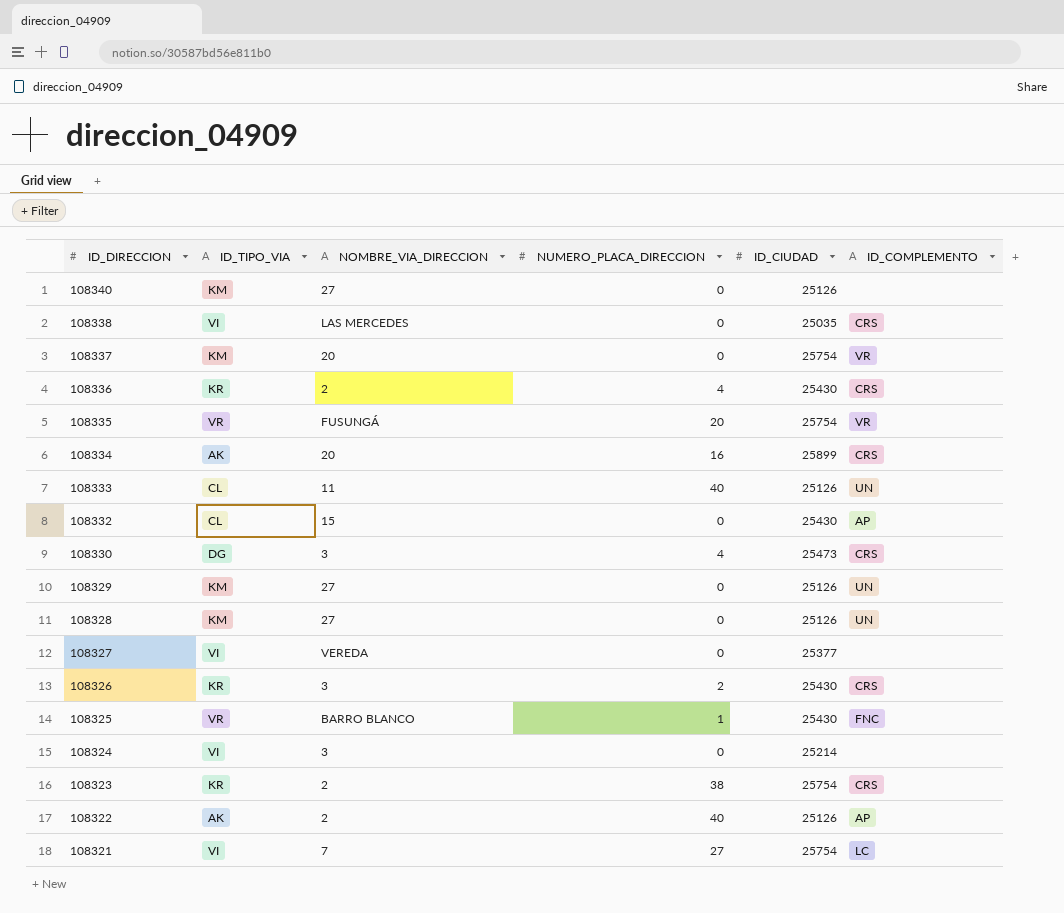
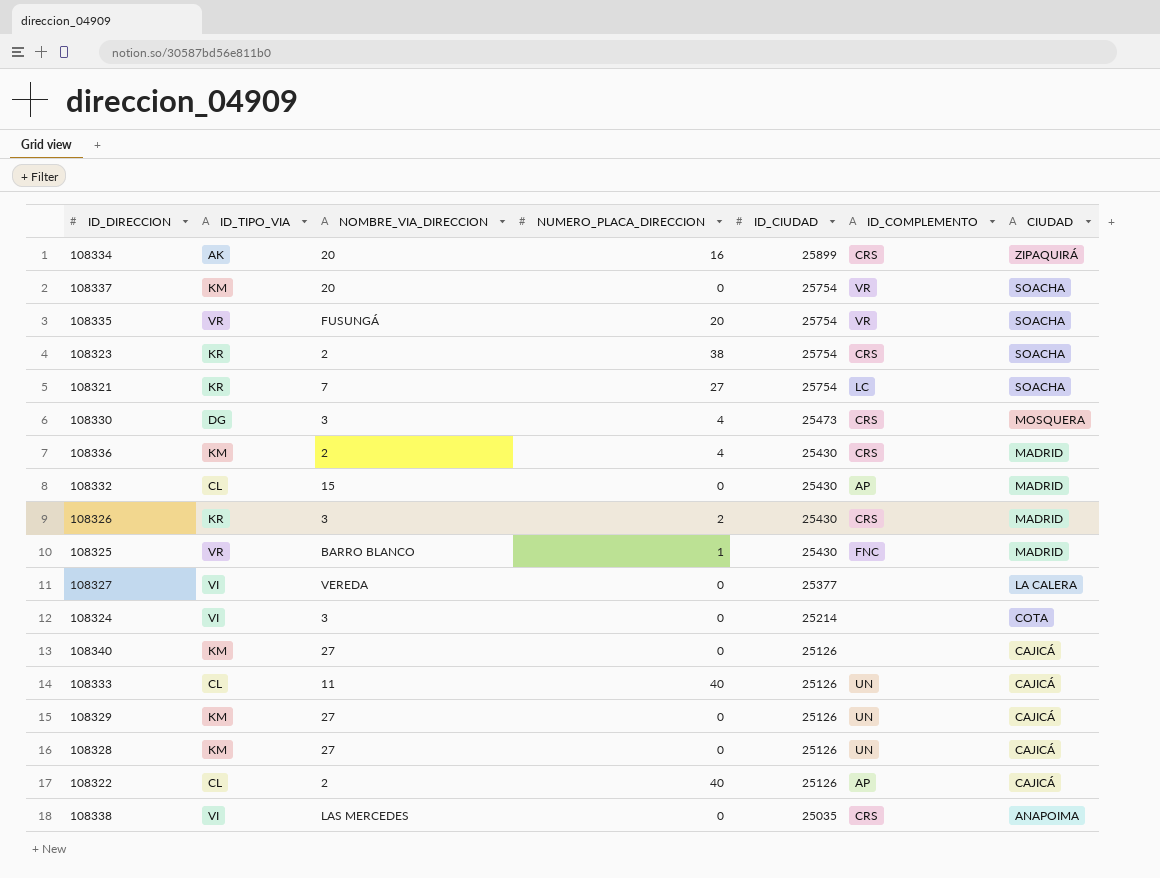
row order: ID_DIRECCION descending -> ID_CIUDAD descending
column CIUDAD | position: none -> 7
108321 | ID_TIPO_VIA: VI -> KR
108336 | ID_TIPO_VIA: KR -> KM
108322 | ID_TIPO_VIA: AK -> CL

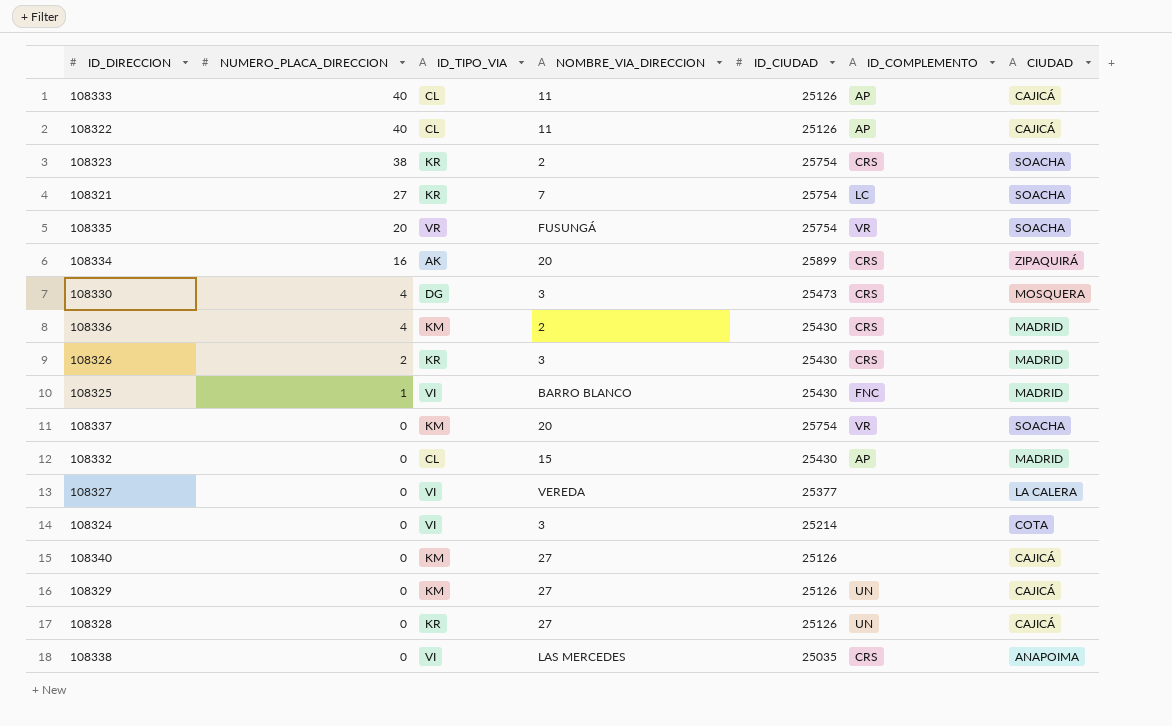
row order: ID_CIUDAD descending -> NUMERO_PLACA_DIRECCION descending
column NUMERO_PLACA_DIRECCION | position: 4 -> 2
108333 | ID_COMPLEMENTO: UN -> AP
108322 | NOMBRE_VIA_DIRECCION: 2 -> 11
108325 | ID_TIPO_VIA: VR -> VI
108328 | ID_TIPO_VIA: KM -> KR

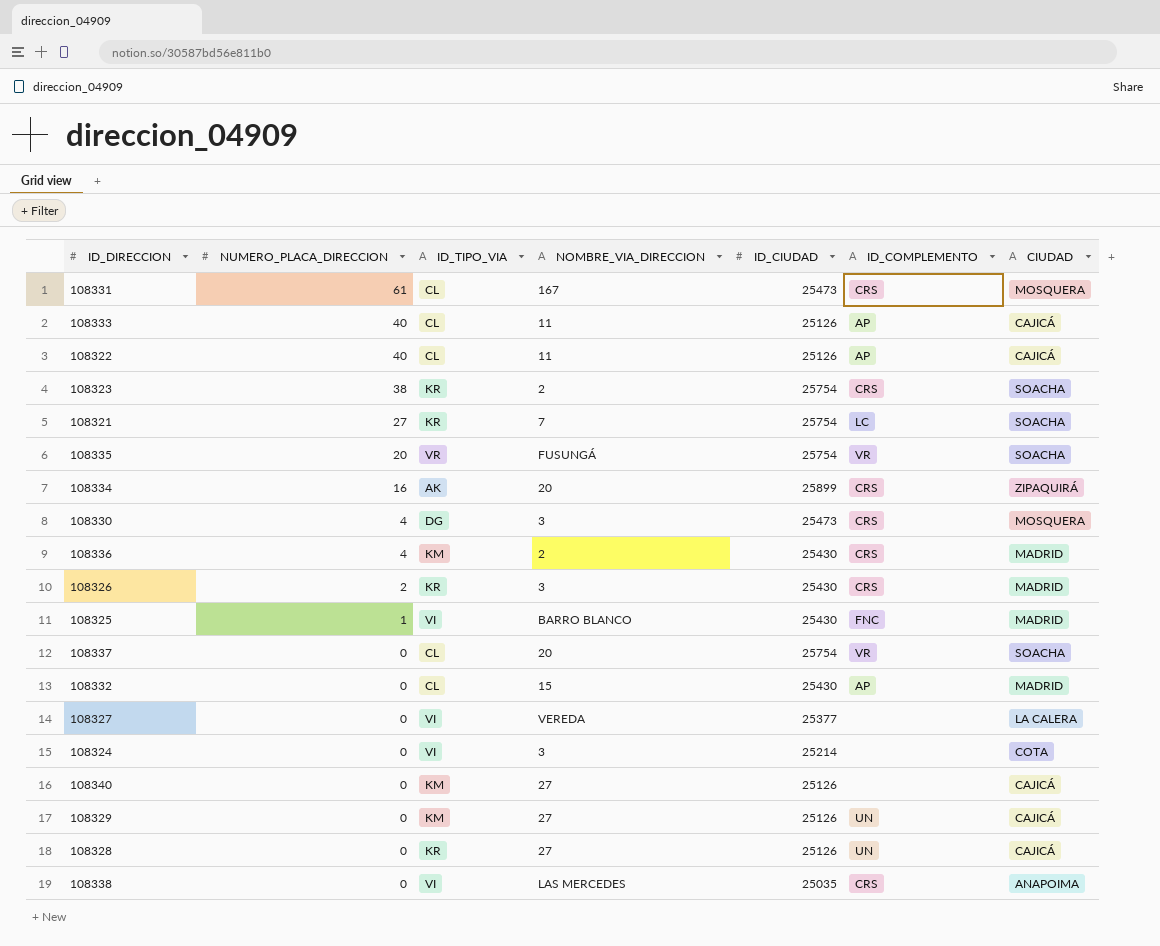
row 108331: none -> 61 | CL | 167 | 25473 | CRS | MOSQUERA
108337 | ID_TIPO_VIA: KM -> CL

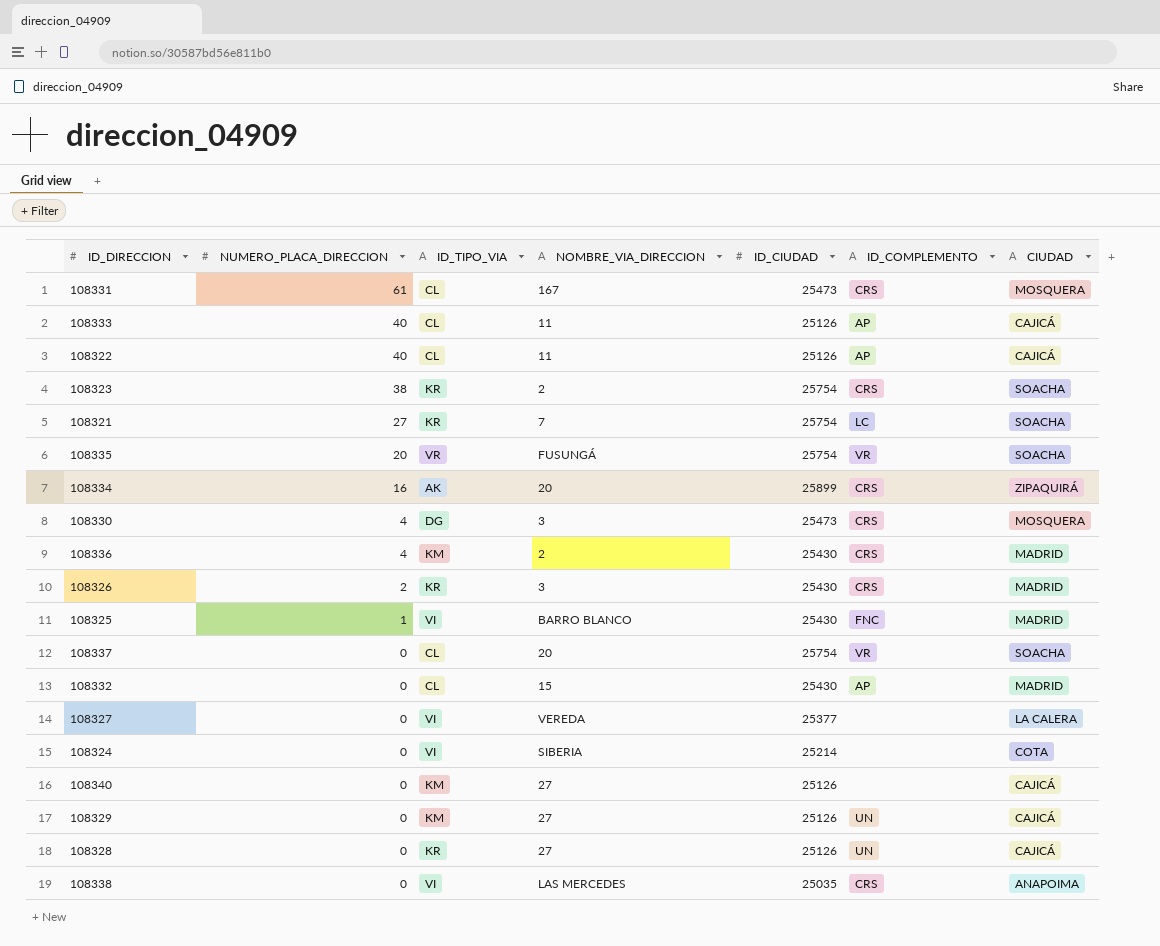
108324 | NOMBRE_VIA_DIRECCION: 3 -> SIBERIA

